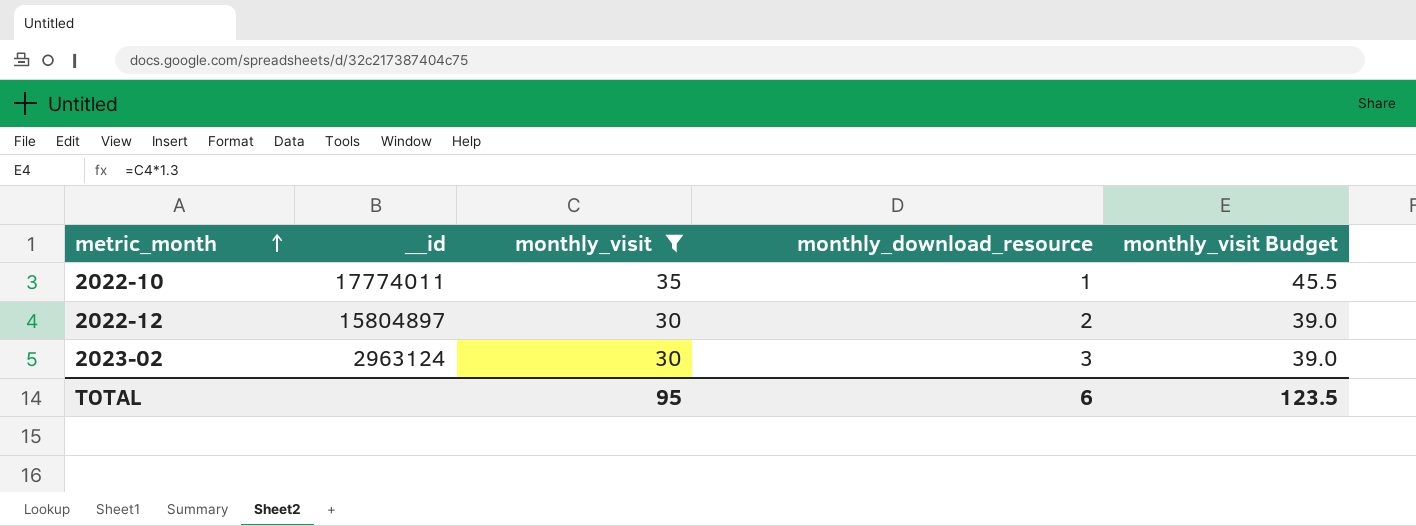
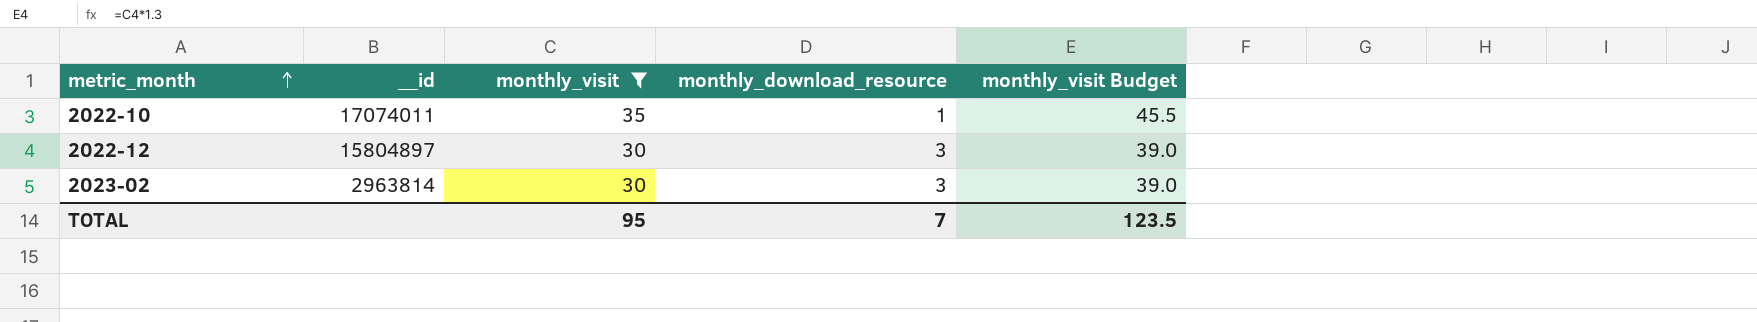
2022-10 | __id: 17774011 -> 17074011
2022-12 | monthly_download_resource: 2 -> 3
2023-02 | __id: 2963124 -> 2963814
TOTAL | monthly_download_resource: 6 -> 7

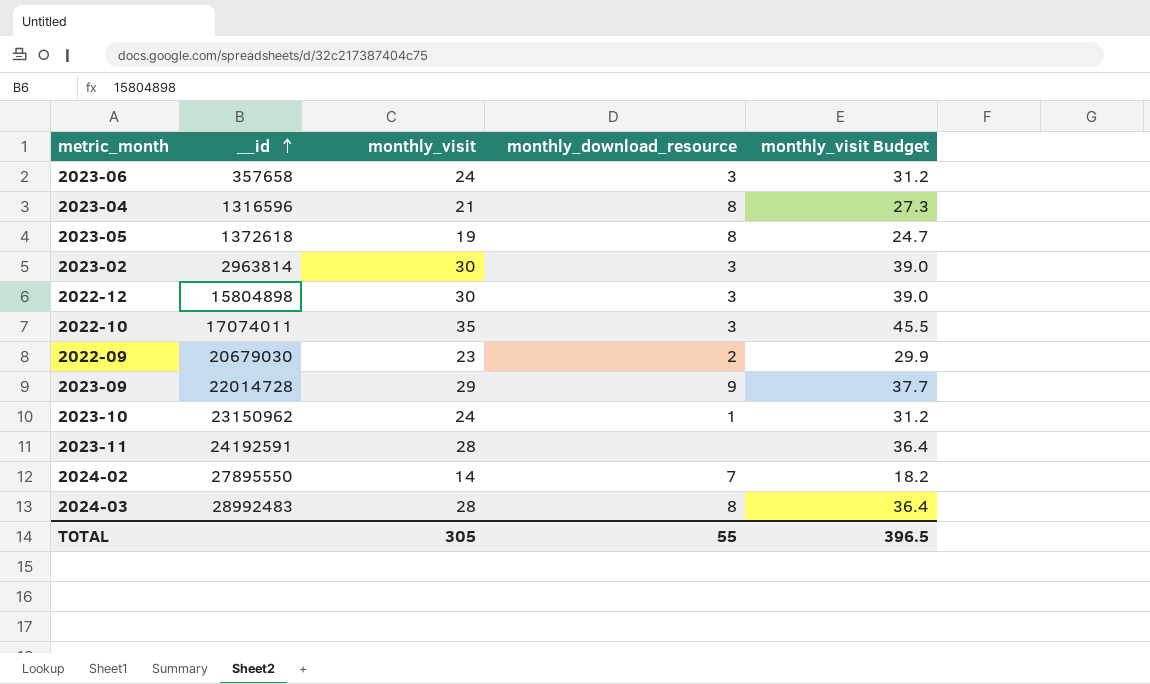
filter: monthly_visit >= 30 -> none
row order: metric_month ascending -> __id ascending
2022-12 | __id: 15804897 -> 15804898
2022-10 | monthly_download_resource: 1 -> 3
TOTAL | monthly_visit: 95 -> 305
TOTAL | monthly_download_resource: 7 -> 55
TOTAL | monthly_visit Budget: 123.5 -> 396.5

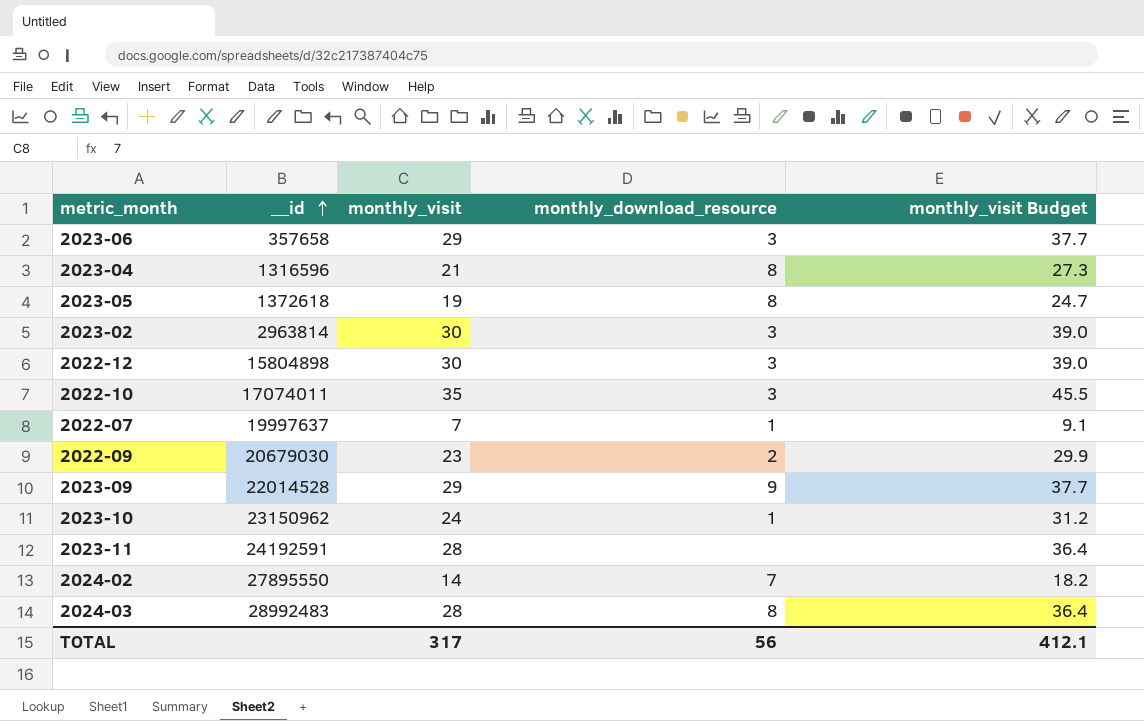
2023-06 | monthly_visit: 24 -> 29
2023-06 | monthly_visit Budget: 31.2 -> 37.7
row 2022-07: none -> 19997637 | 7 | 1 | 9.1
2023-09 | __id: 22014728 -> 22014528
TOTAL | monthly_visit: 305 -> 317
TOTAL | monthly_download_resource: 55 -> 56
TOTAL | monthly_visit Budget: 396.5 -> 412.1

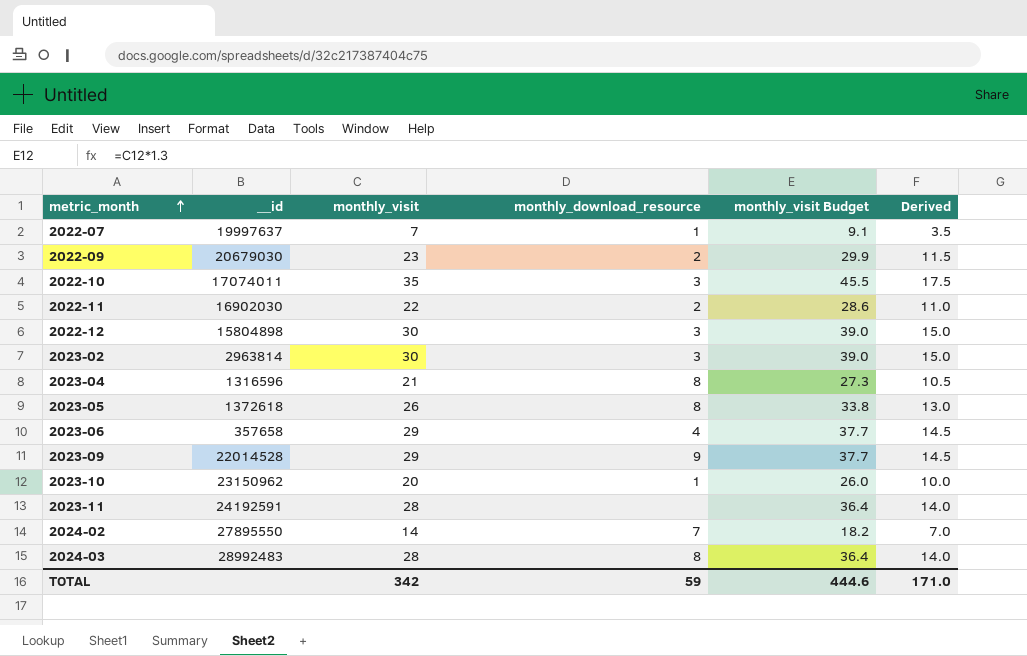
row order: __id ascending -> metric_month ascending
column Derived | formula: none -> [monthly_visit] * 0.5
row 2022-11: none -> 16902030 | 22 | 2 | 28.6 | 11.0
2023-05 | monthly_visit: 19 -> 26
2023-05 | monthly_visit Budget: 24.7 -> 33.8
2023-06 | monthly_download_resource: 3 -> 4
2023-10 | monthly_visit: 24 -> 20
2023-10 | monthly_visit Budget: 31.2 -> 26.0
TOTAL | monthly_visit: 317 -> 342
TOTAL | monthly_download_resource: 56 -> 59
TOTAL | monthly_visit Budget: 412.1 -> 444.6

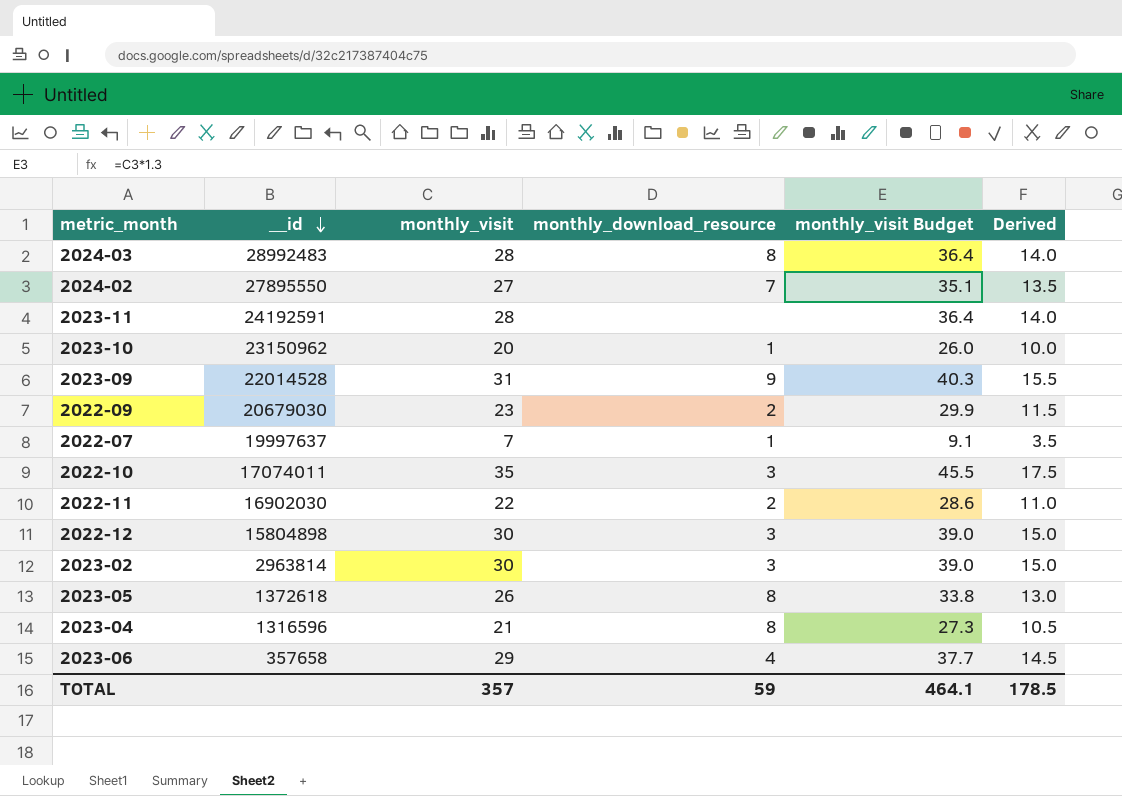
row order: metric_month ascending -> __id descending
2024-02 | monthly_visit: 14 -> 27
2024-02 | monthly_visit Budget: 18.2 -> 35.1
2024-02 | Derived: 7.0 -> 13.5
2023-09 | monthly_visit: 29 -> 31
2023-09 | monthly_visit Budget: 37.7 -> 40.3
2023-09 | Derived: 14.5 -> 15.5
TOTAL | monthly_visit: 342 -> 357
TOTAL | monthly_visit Budget: 444.6 -> 464.1
TOTAL | Derived: 171.0 -> 178.5

